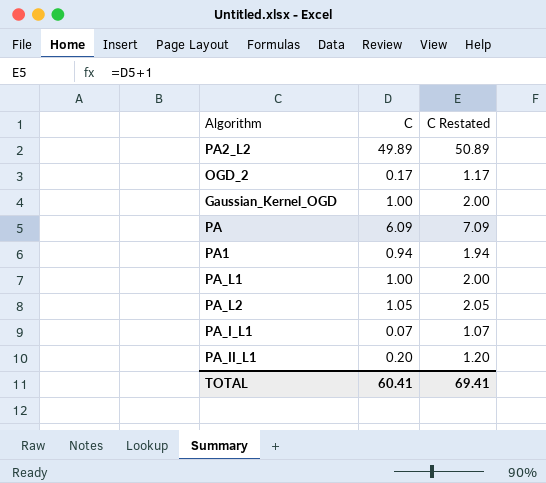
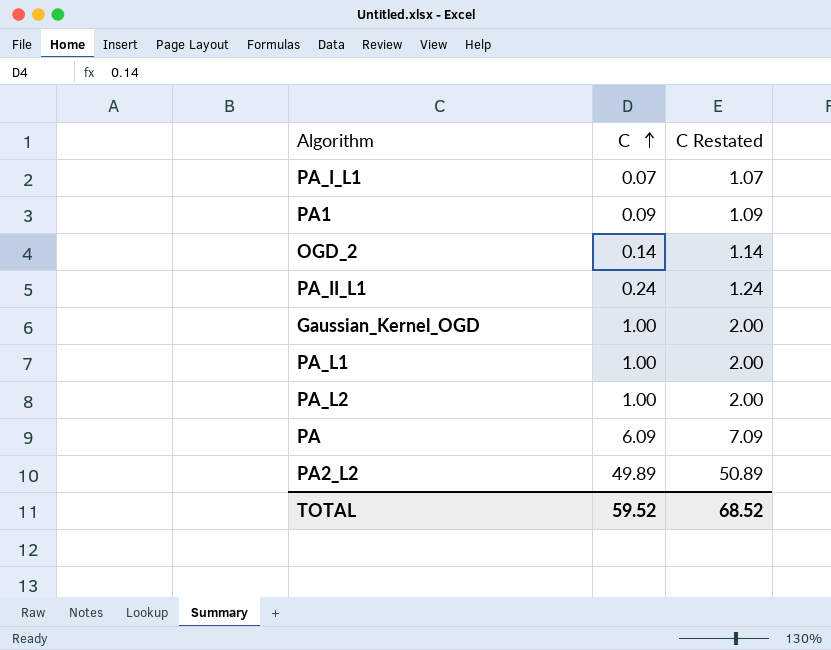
row order: none -> C ascending
PA1 | C: 0.94 -> 0.09
PA1 | C Restated: 1.94 -> 1.09
OGD_2 | C: 0.17 -> 0.14
OGD_2 | C Restated: 1.17 -> 1.14
PA_II_L1 | C: 0.20 -> 0.24
PA_II_L1 | C Restated: 1.20 -> 1.24
PA_L2 | C: 1.05 -> 1.00
PA_L2 | C Restated: 2.05 -> 2.00
TOTAL | C: 60.41 -> 59.52
TOTAL | C Restated: 69.41 -> 68.52

